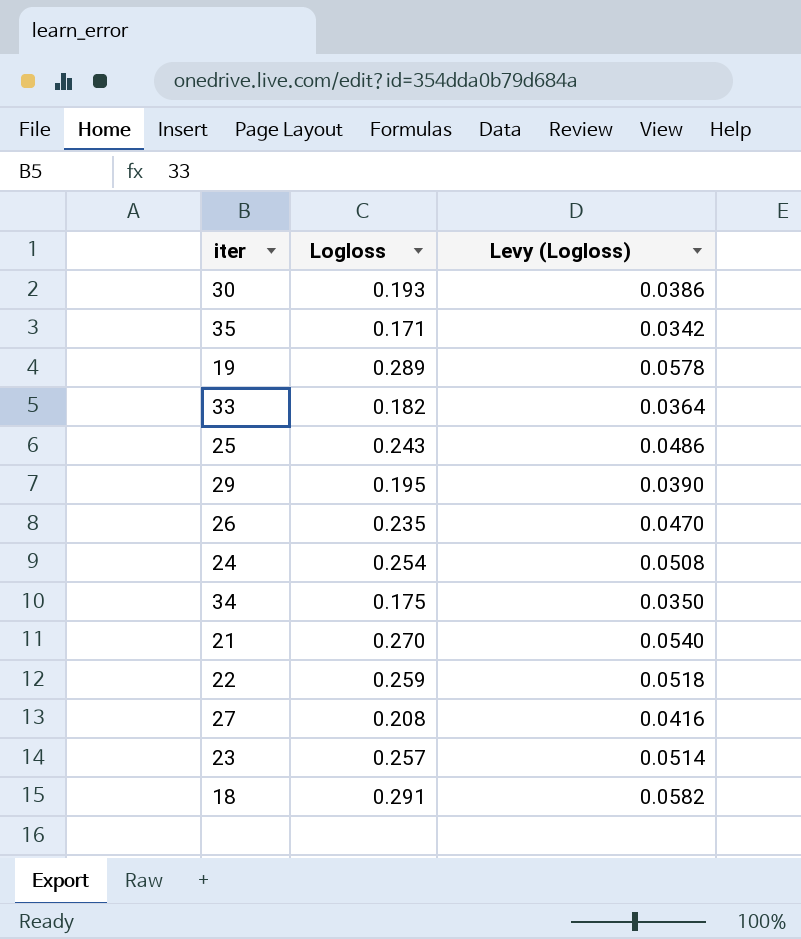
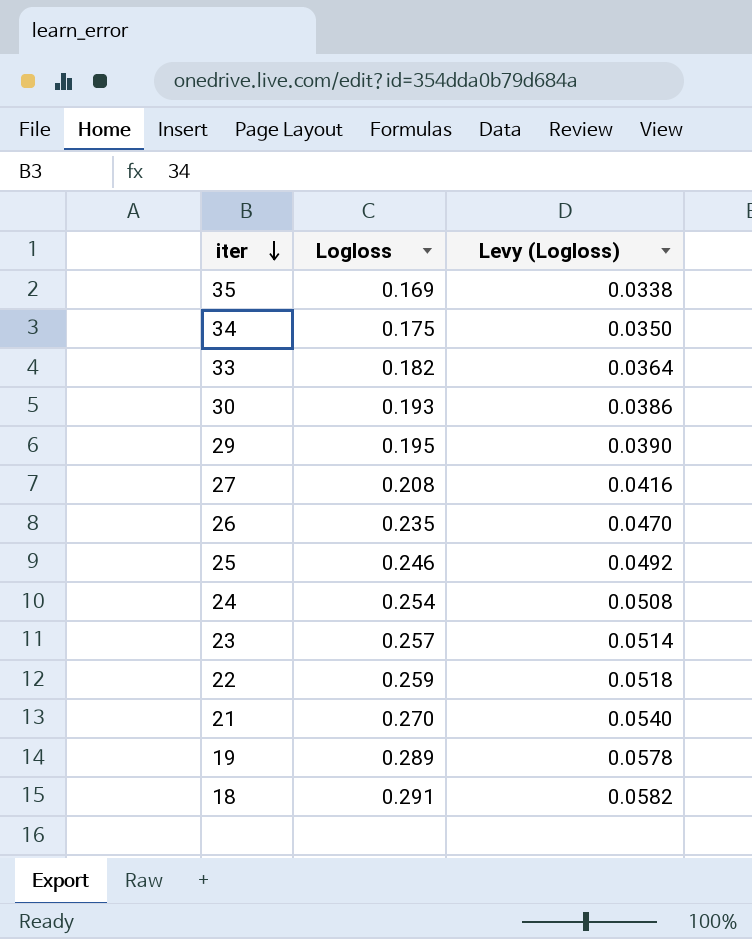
row order: none -> iter descending
35 | Logloss: 0.171 -> 0.169
35 | Levy (Logloss): 0.0342 -> 0.0338
25 | Logloss: 0.243 -> 0.246
25 | Levy (Logloss): 0.0486 -> 0.0492

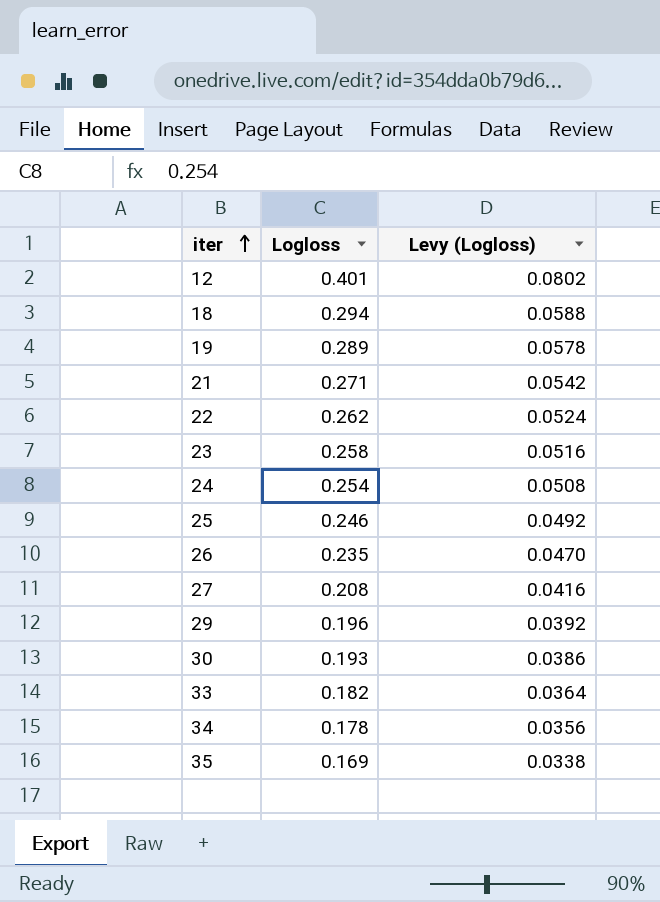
row order: iter descending -> iter ascending
row 12: none -> 0.401 | 0.0802
18 | Logloss: 0.291 -> 0.294
18 | Levy (Logloss): 0.0582 -> 0.0588
21 | Logloss: 0.270 -> 0.271
21 | Levy (Logloss): 0.0540 -> 0.0542
22 | Logloss: 0.259 -> 0.262
22 | Levy (Logloss): 0.0518 -> 0.0524
23 | Logloss: 0.257 -> 0.258
23 | Levy (Logloss): 0.0514 -> 0.0516
29 | Logloss: 0.195 -> 0.196
29 | Levy (Logloss): 0.0390 -> 0.0392
34 | Logloss: 0.175 -> 0.178
34 | Levy (Logloss): 0.0350 -> 0.0356

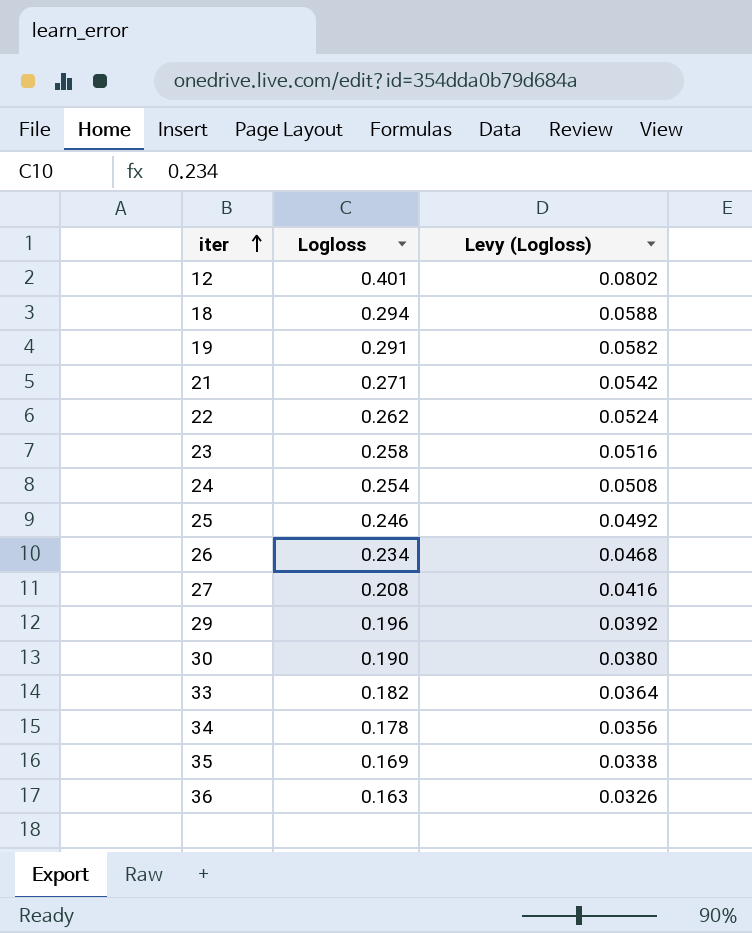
19 | Logloss: 0.289 -> 0.291
19 | Levy (Logloss): 0.0578 -> 0.0582
26 | Logloss: 0.235 -> 0.234
26 | Levy (Logloss): 0.0470 -> 0.0468
30 | Logloss: 0.193 -> 0.190
30 | Levy (Logloss): 0.0386 -> 0.0380
row 36: none -> 0.163 | 0.0326

